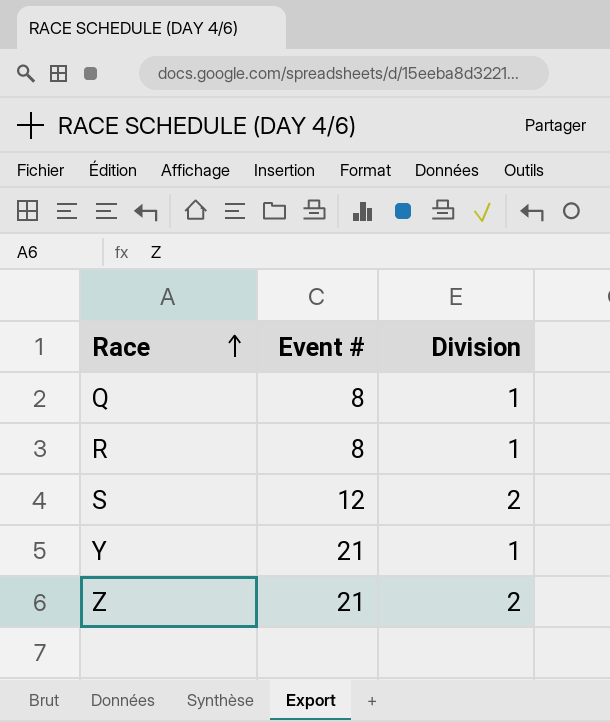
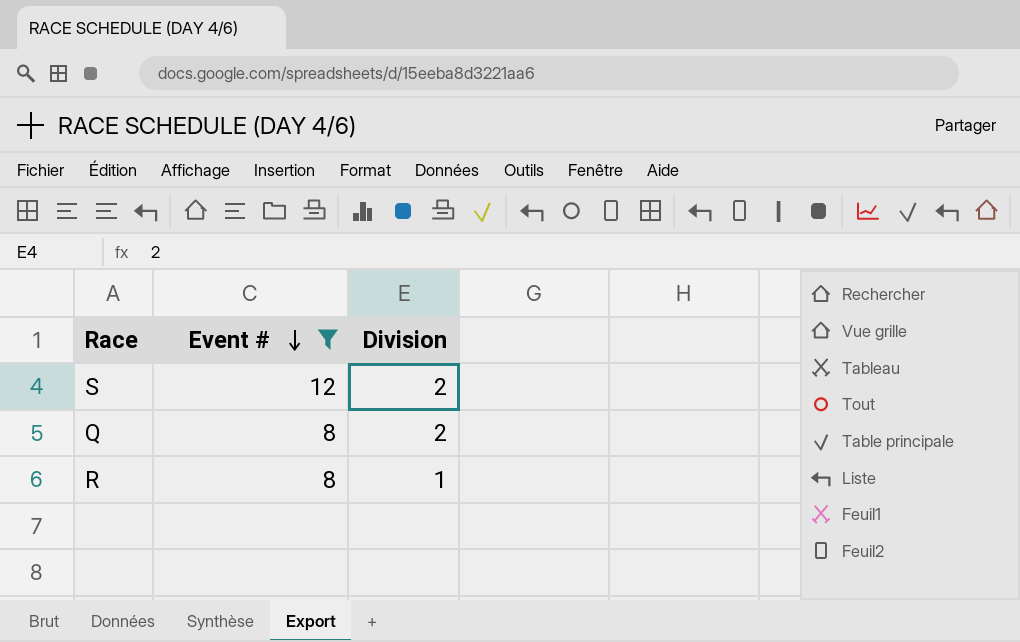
filter: none -> Event # != 21
row order: Race ascending -> Event # descending
Q | Division: 1 -> 2

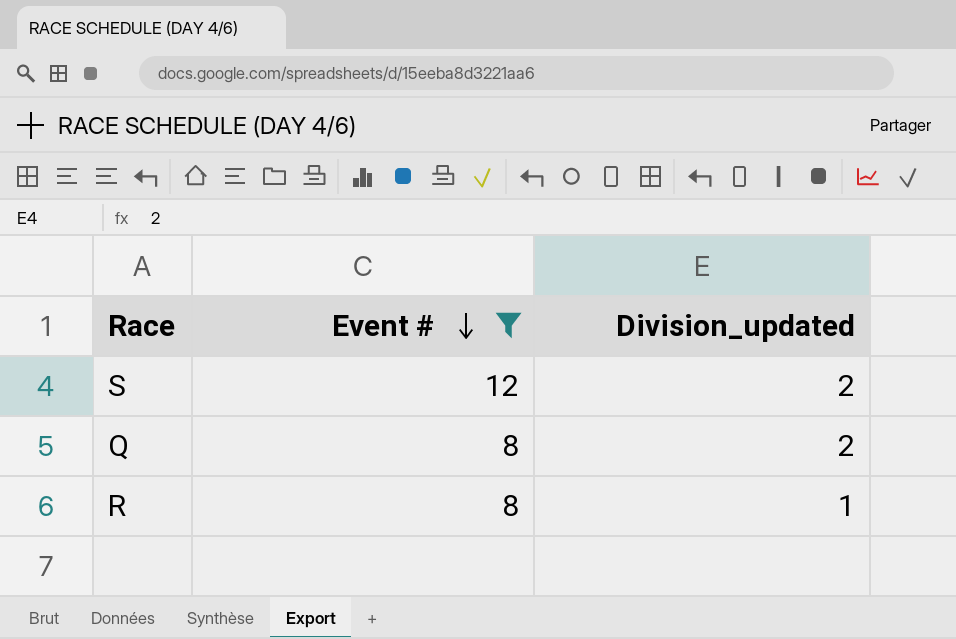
column name: Division -> Division_updated

